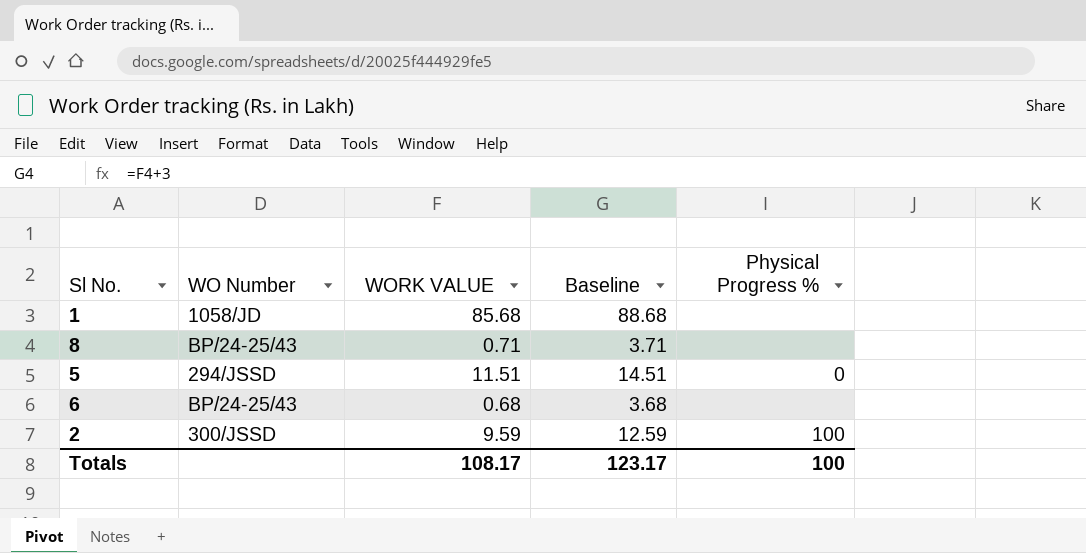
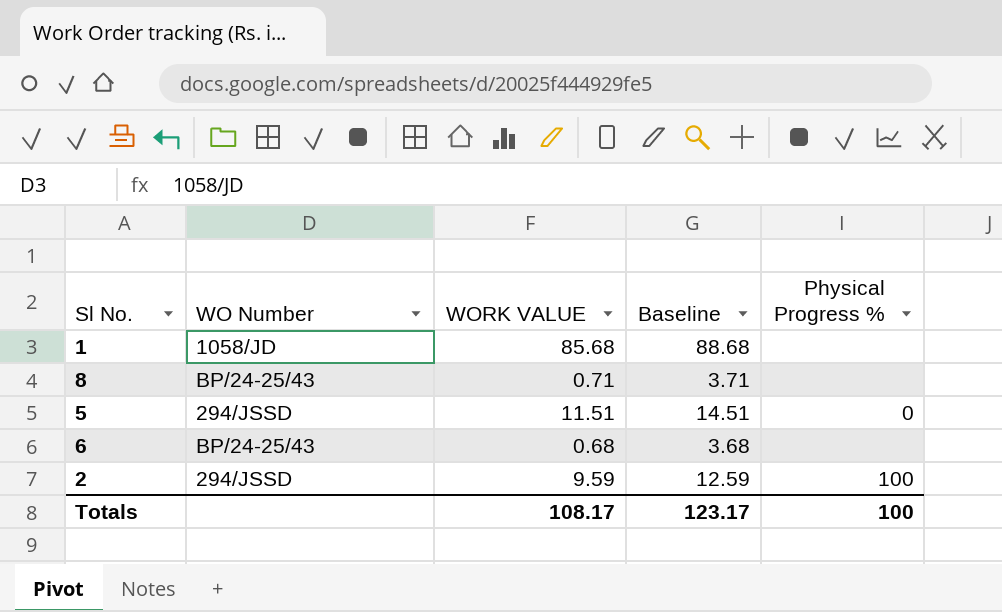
2 | WO Number: 300/JSSD -> 294/JSSD

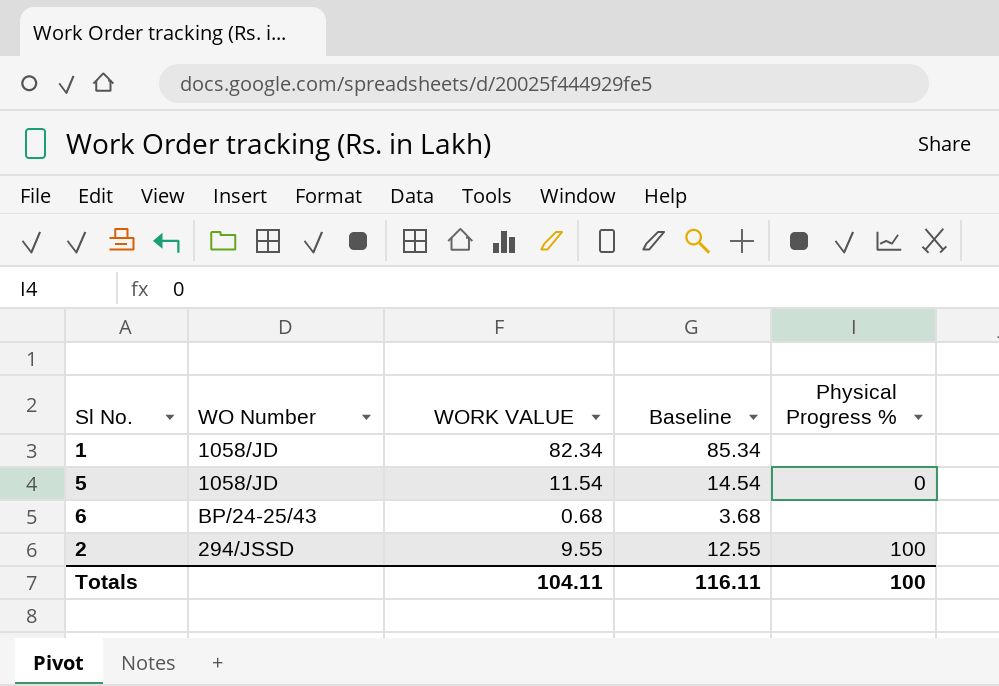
row 8: BP/24-25/43 | 0.71 | 3.71 | none -> none
1 | WORK VALUE: 85.68 -> 82.34
1 | Baseline: 88.68 -> 85.34
5 | WO Number: 294/JSSD -> 1058/JD
5 | WORK VALUE: 11.51 -> 11.54
5 | Baseline: 14.51 -> 14.54
2 | WORK VALUE: 9.59 -> 9.55
2 | Baseline: 12.59 -> 12.55
Totals | WORK VALUE: 108.17 -> 104.11
Totals | Baseline: 123.17 -> 116.11

